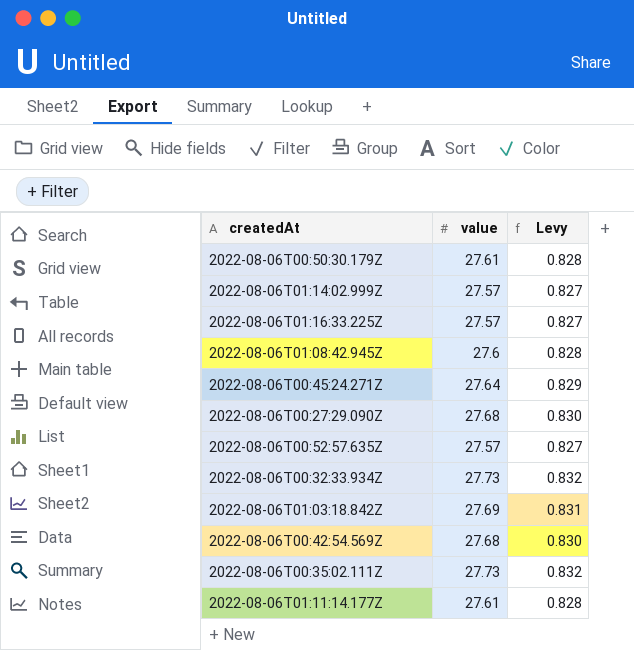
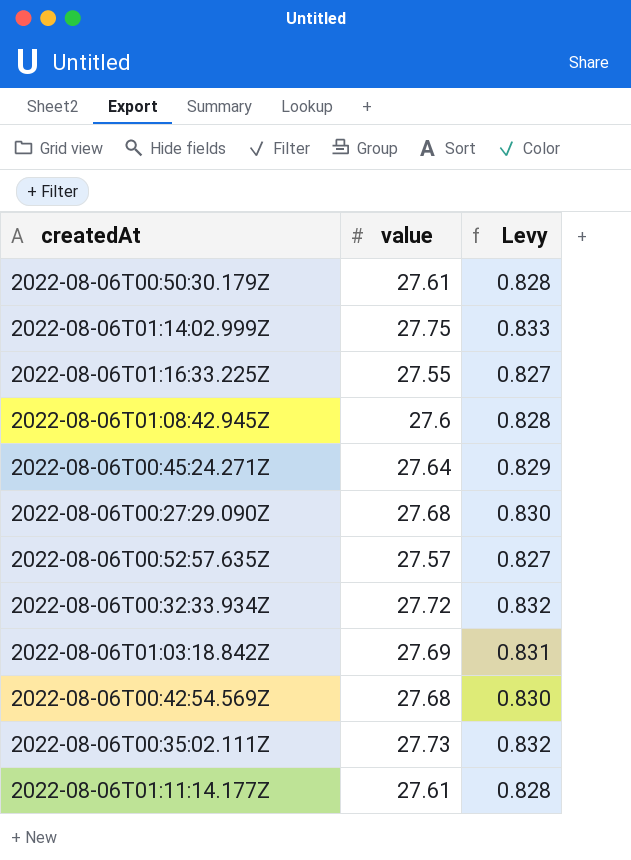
2022-08-06T01:14:02.999Z | value: 27.57 -> 27.75
2022-08-06T01:14:02.999Z | Levy: 0.827 -> 0.833
2022-08-06T01:16:33.225Z | value: 27.57 -> 27.55
2022-08-06T00:32:33.934Z | value: 27.73 -> 27.72

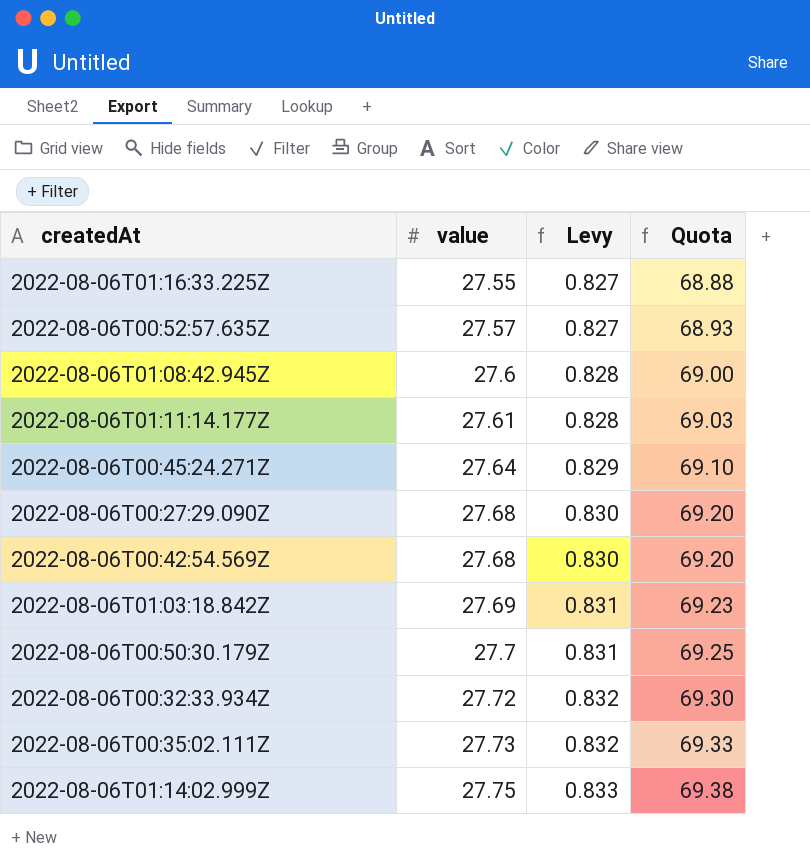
row order: none -> value ascending
column Quota | formula: none -> [value] * 2.5
2022-08-06T00:50:30.179Z | value: 27.61 -> 27.7
2022-08-06T00:50:30.179Z | Levy: 0.828 -> 0.831

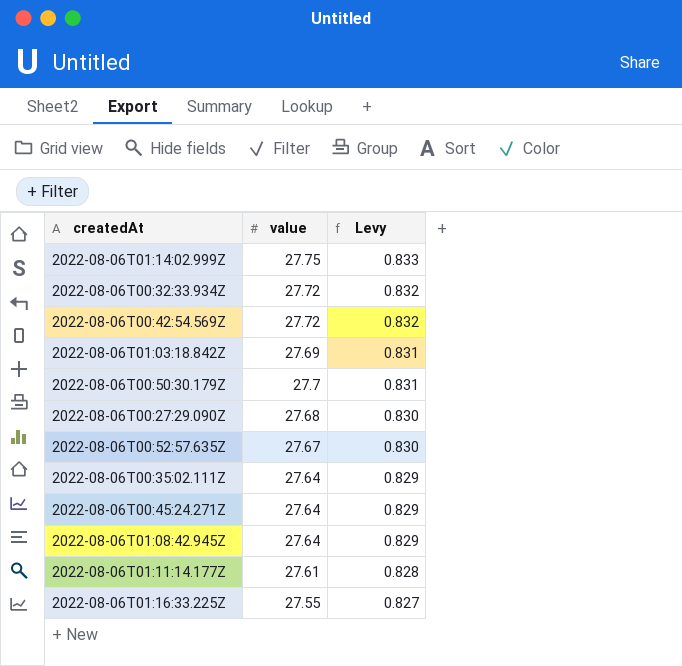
row order: value ascending -> Levy descending
column Quota | formula: [value] * 2.5 -> none
2022-08-06T00:42:54.569Z | value: 27.68 -> 27.72
2022-08-06T00:42:54.569Z | Levy: 0.830 -> 0.832
2022-08-06T00:52:57.635Z | value: 27.57 -> 27.67
2022-08-06T00:52:57.635Z | Levy: 0.827 -> 0.830
2022-08-06T00:35:02.111Z | value: 27.73 -> 27.64
2022-08-06T00:35:02.111Z | Levy: 0.832 -> 0.829
2022-08-06T01:08:42.945Z | value: 27.6 -> 27.64
2022-08-06T01:08:42.945Z | Levy: 0.828 -> 0.829

